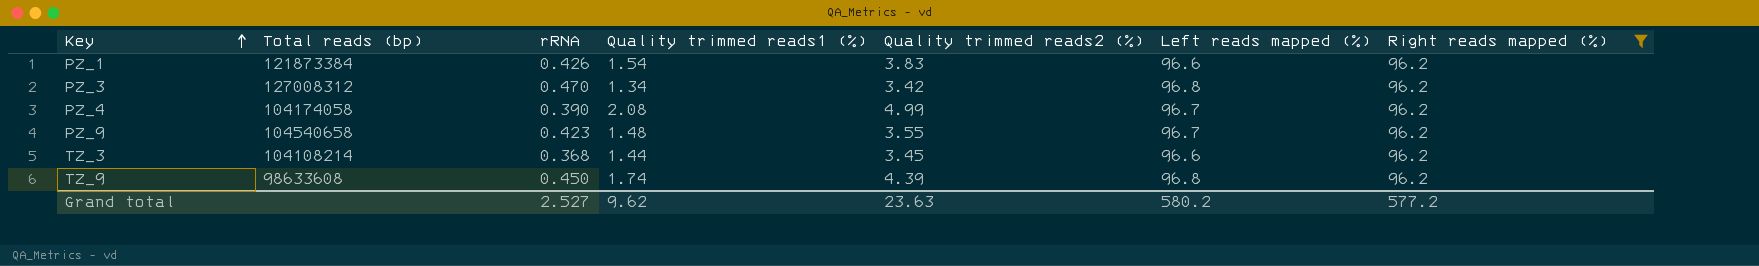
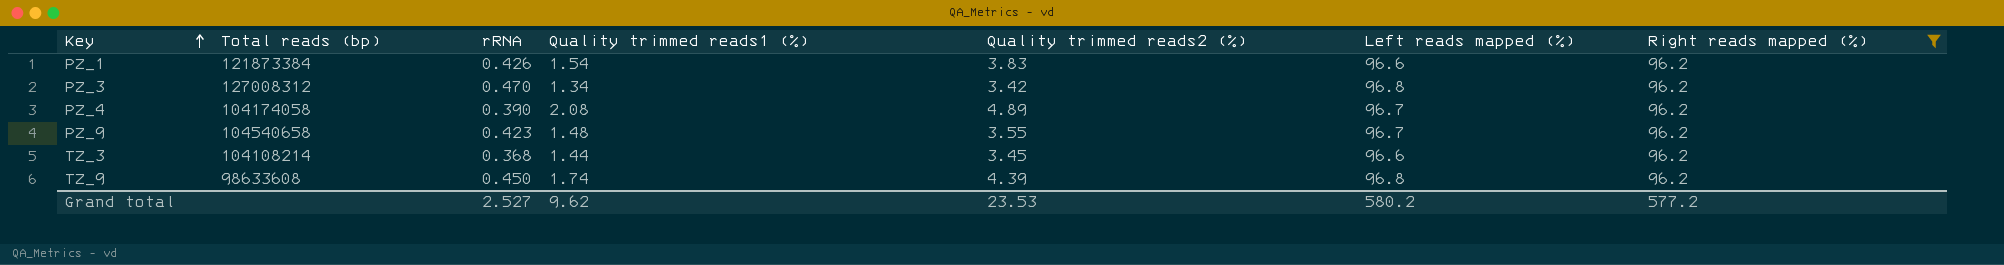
PZ_4 | Quality trimmed reads2 (%): 4.99 -> 4.89
Grand total | Quality trimmed reads2 (%): 23.63 -> 23.53

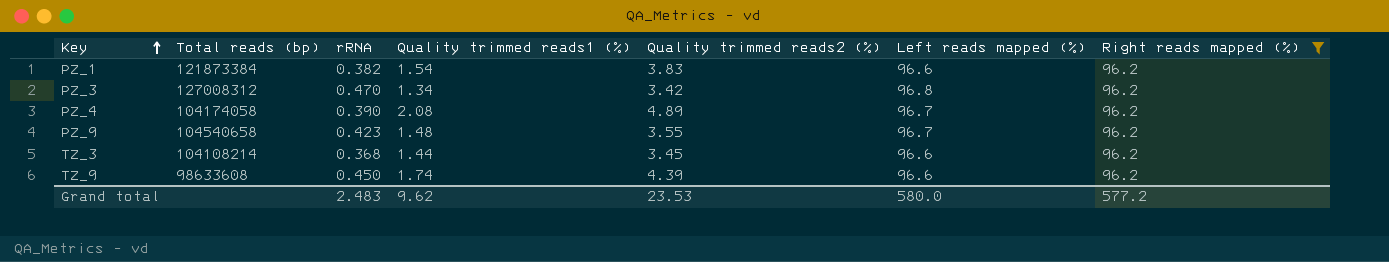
PZ_1 | rRNA: 0.426 -> 0.382
TZ_9 | Left reads mapped (%): 96.8 -> 96.6
Grand total | rRNA: 2.527 -> 2.483
Grand total | Left reads mapped (%): 580.2 -> 580.0

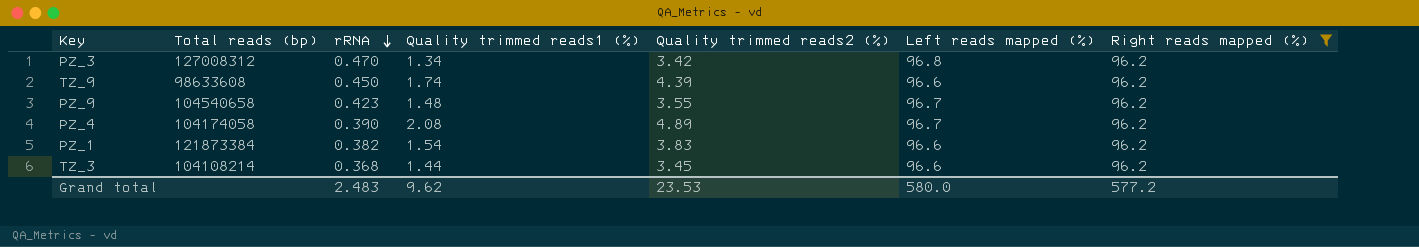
row order: Key ascending -> rRNA descending

